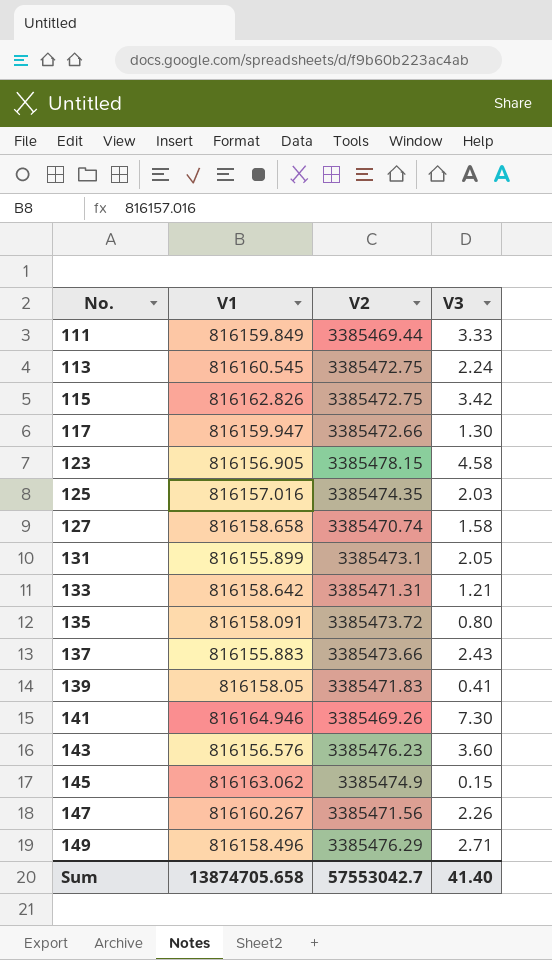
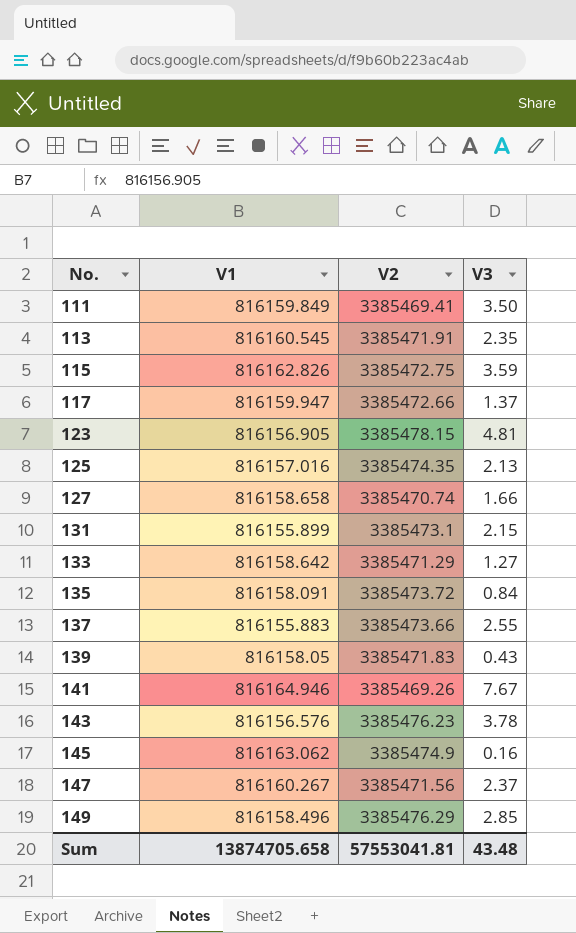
111 | V2: 3385469.44 -> 3385469.41
111 | V3: 3.33 -> 3.50
113 | V2: 3385472.75 -> 3385471.91
113 | V3: 2.24 -> 2.35
115 | V3: 3.42 -> 3.59
117 | V3: 1.30 -> 1.37
123 | V3: 4.58 -> 4.81
125 | V3: 2.03 -> 2.13
127 | V3: 1.58 -> 1.66
131 | V3: 2.05 -> 2.15
133 | V2: 3385471.31 -> 3385471.29
133 | V3: 1.21 -> 1.27
135 | V3: 0.80 -> 0.84
137 | V3: 2.43 -> 2.55
139 | V3: 0.41 -> 0.43
141 | V3: 7.30 -> 7.67
143 | V3: 3.60 -> 3.78
145 | V3: 0.15 -> 0.16
147 | V3: 2.26 -> 2.37
149 | V3: 2.71 -> 2.85
Sum | V2: 57553042.7 -> 57553041.81
Sum | V3: 41.40 -> 43.48

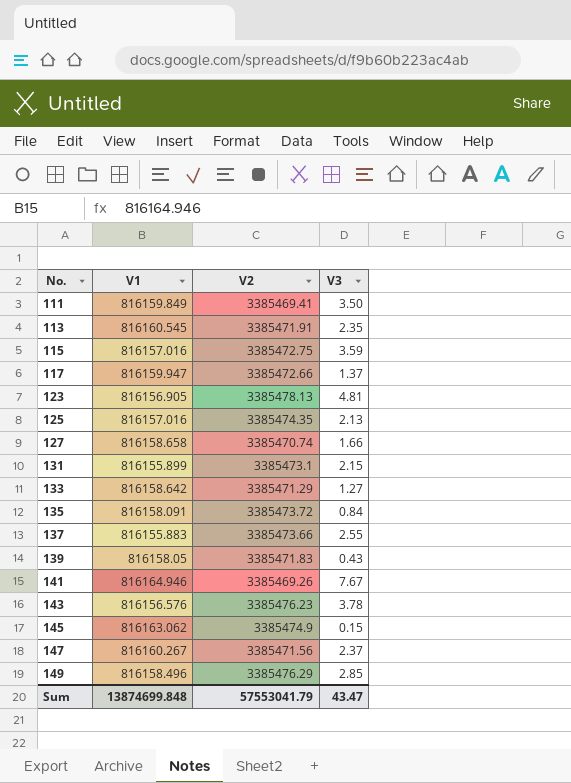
115 | V1: 816162.826 -> 816157.016
123 | V2: 3385478.15 -> 3385478.13
145 | V3: 0.16 -> 0.15
Sum | V1: 13874705.658 -> 13874699.848
Sum | V2: 57553041.81 -> 57553041.79
Sum | V3: 43.48 -> 43.47

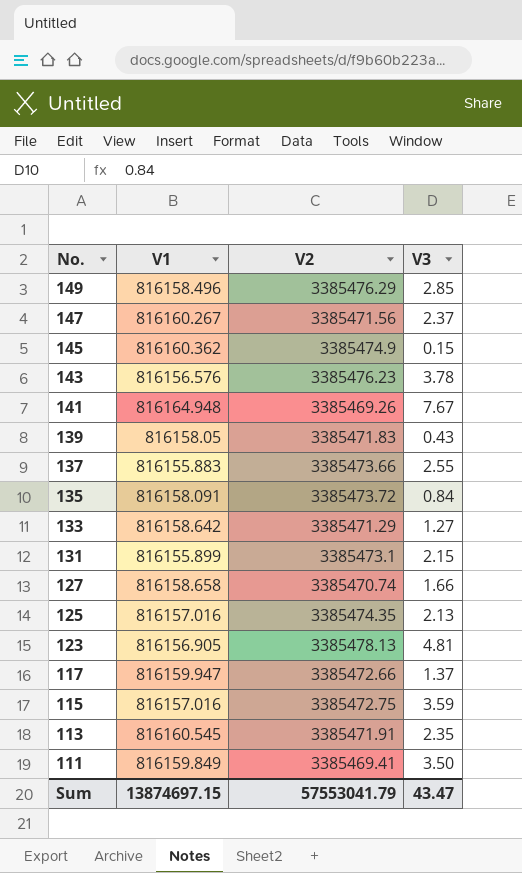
row order: No. ascending -> No. descending
145 | V1: 816163.062 -> 816160.362
141 | V1: 816164.946 -> 816164.948
Sum | V1: 13874699.848 -> 13874697.15

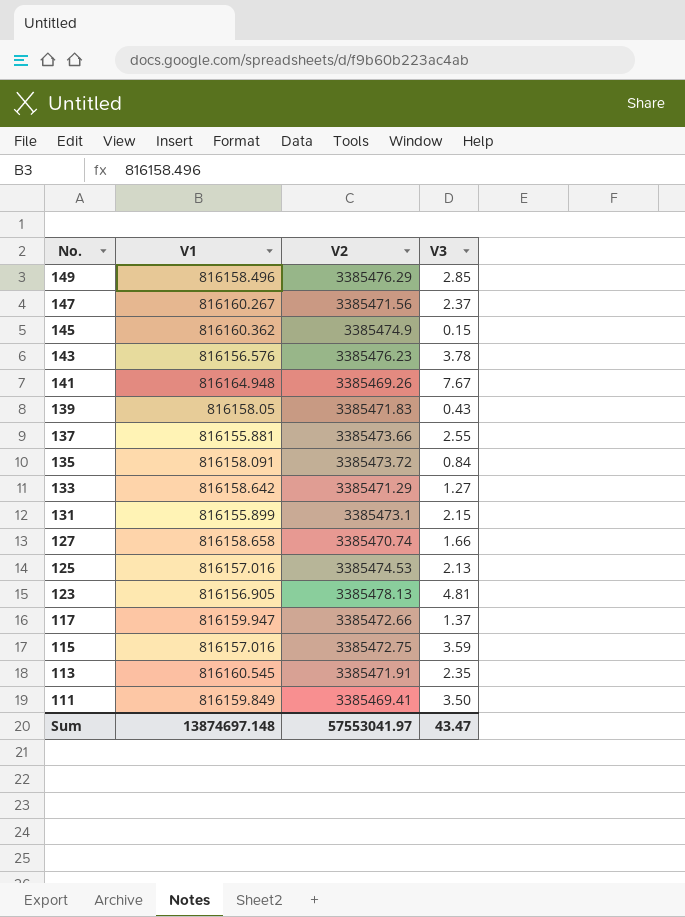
137 | V1: 816155.883 -> 816155.881
125 | V2: 3385474.35 -> 3385474.53
Sum | V1: 13874697.15 -> 13874697.148
Sum | V2: 57553041.79 -> 57553041.97

